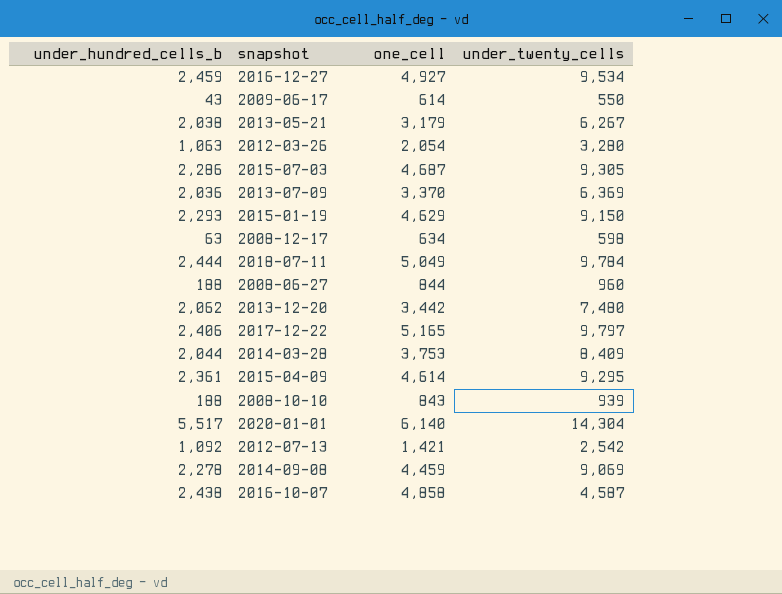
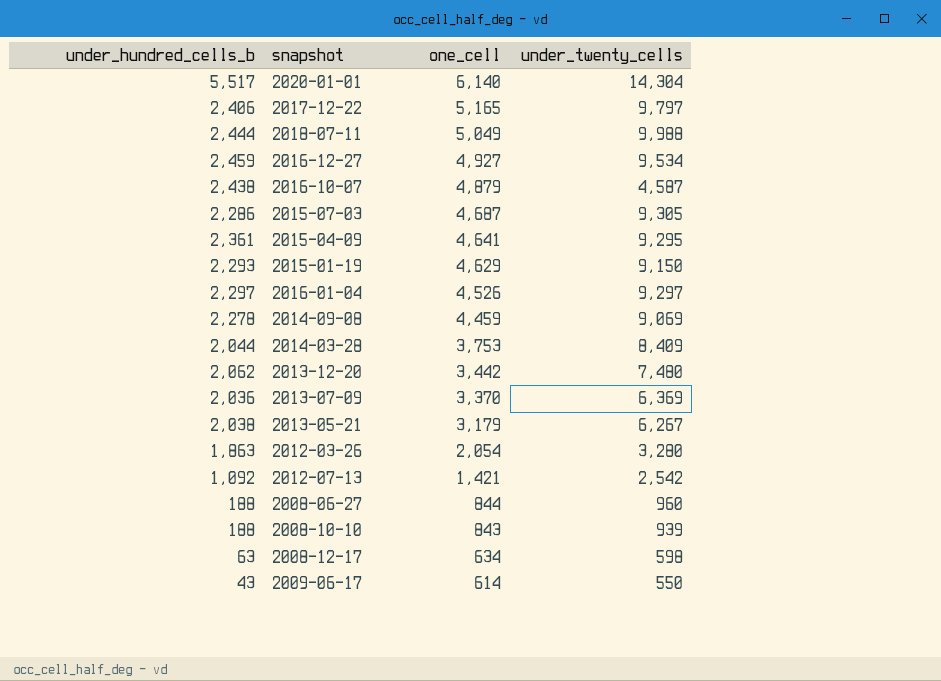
row order: none -> one_cell descending
2018-07-11 | under_twenty_cells: 9,784 -> 9,988
2016-10-07 | one_cell: 4,858 -> 4,879
2015-04-09 | one_cell: 4,614 -> 4,641
row 2016-01-04: none -> 2,297 | 4,526 | 9,297
2012-03-26 | under_hundred_cells_b: 1,063 -> 1,863

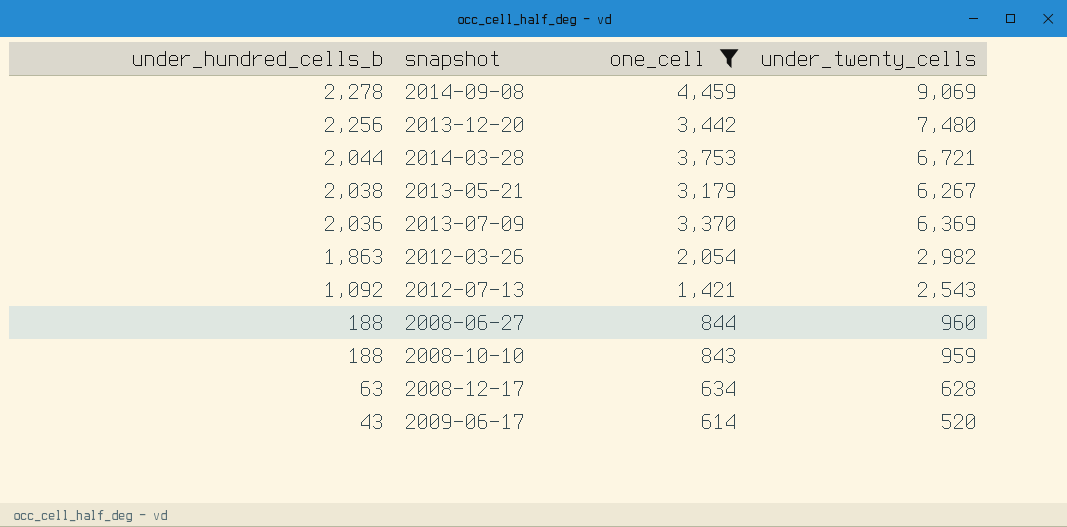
filter: none -> one_cell <= 4,459
row order: one_cell descending -> under_hundred_cells_b descending
2013-12-20 | under_hundred_cells_b: 2,062 -> 2,256
2014-03-28 | under_twenty_cells: 8,409 -> 6,721
2012-03-26 | under_twenty_cells: 3,280 -> 2,982
2012-07-13 | under_twenty_cells: 2,542 -> 2,543
2008-10-10 | under_twenty_cells: 939 -> 959
2008-12-17 | under_twenty_cells: 598 -> 628
2009-06-17 | under_twenty_cells: 550 -> 520

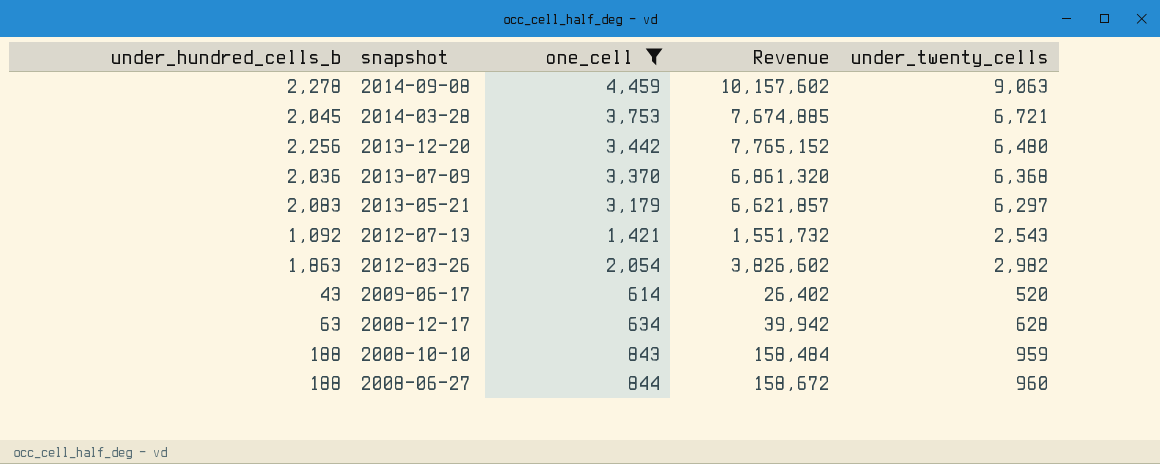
row order: under_hundred_cells_b descending -> snapshot descending
column Revenue | formula: none -> [under_hundred_cells_b] * [one_cell]
2014-09-08 | under_twenty_cells: 9,069 -> 9,063
2014-03-28 | under_hundred_cells_b: 2,044 -> 2,045
2013-12-20 | under_twenty_cells: 7,480 -> 6,480
2013-07-09 | under_twenty_cells: 6,369 -> 6,368
2013-05-21 | under_hundred_cells_b: 2,038 -> 2,083
2013-05-21 | under_twenty_cells: 6,267 -> 6,297

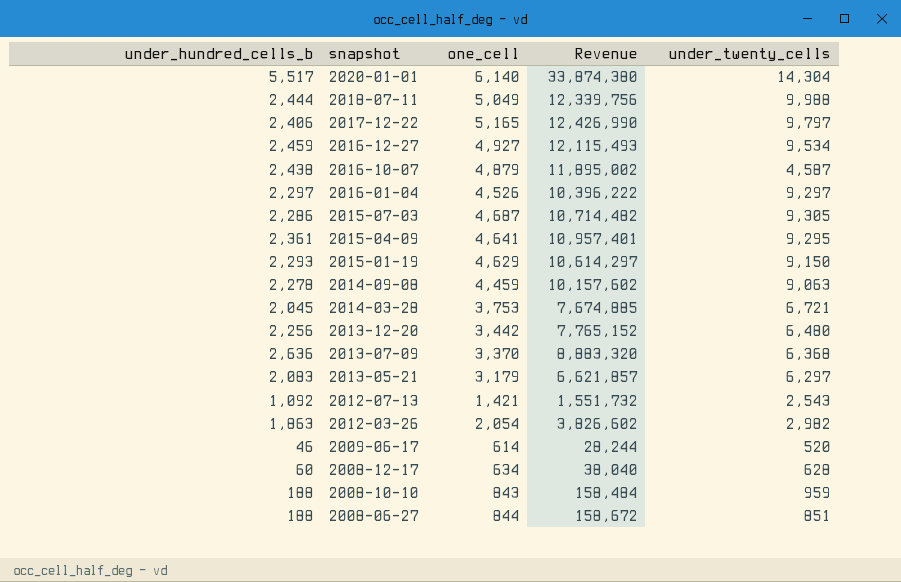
filter: one_cell <= 4,459 -> none
2013-07-09 | under_hundred_cells_b: 2,036 -> 2,636
2013-07-09 | Revenue: 6,861,320 -> 8,883,320
2009-06-17 | under_hundred_cells_b: 43 -> 46
2009-06-17 | Revenue: 26,402 -> 28,244
2008-12-17 | under_hundred_cells_b: 63 -> 60
2008-12-17 | Revenue: 39,942 -> 38,040
2008-06-27 | under_twenty_cells: 960 -> 851

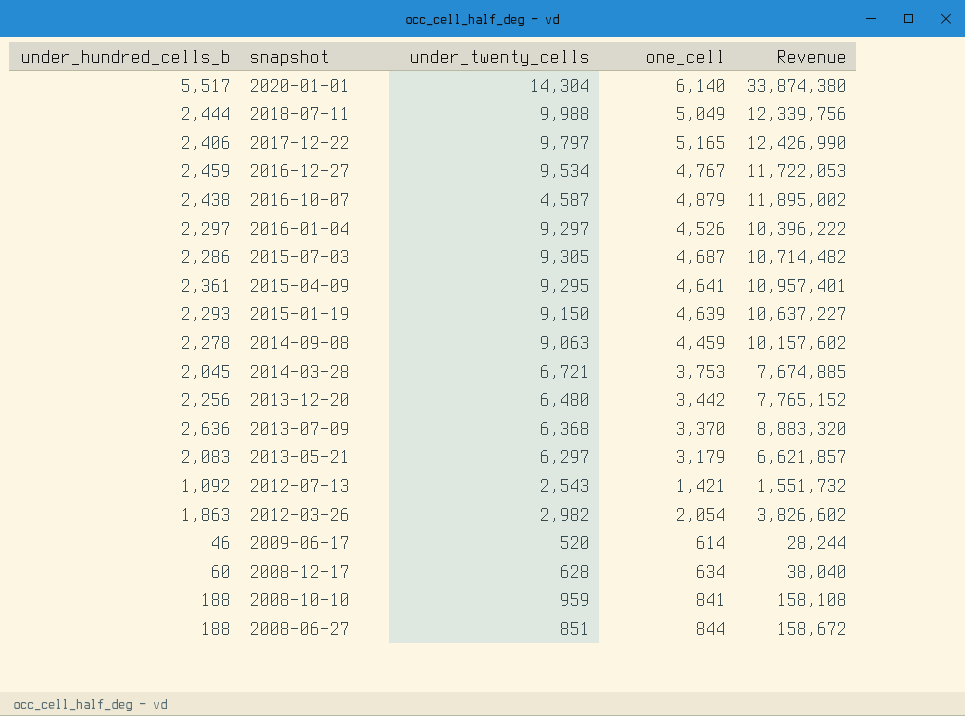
column under_twenty_cells | position: 5 -> 3
2016-12-27 | one_cell: 4,927 -> 4,767
2016-12-27 | Revenue: 12,115,493 -> 11,722,053
2015-01-19 | one_cell: 4,629 -> 4,639
2015-01-19 | Revenue: 10,614,297 -> 10,637,227
2008-10-10 | one_cell: 843 -> 841
2008-10-10 | Revenue: 158,484 -> 158,108

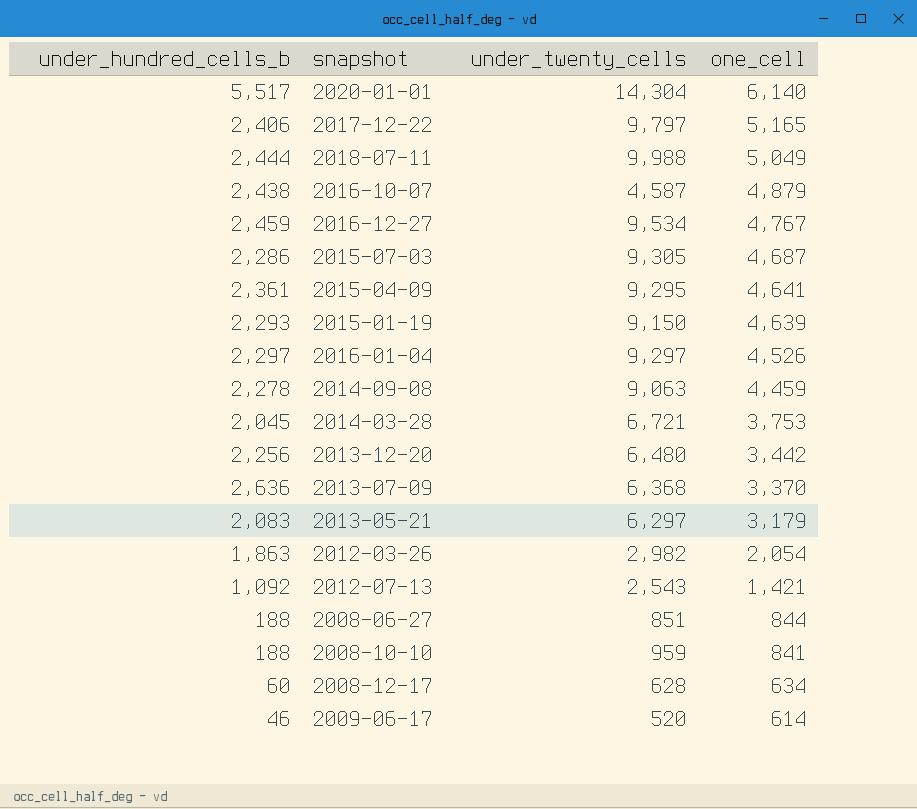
row order: snapshot descending -> one_cell descending
column Revenue | formula: [under_hundred_cells_b] * [one_cell] -> none

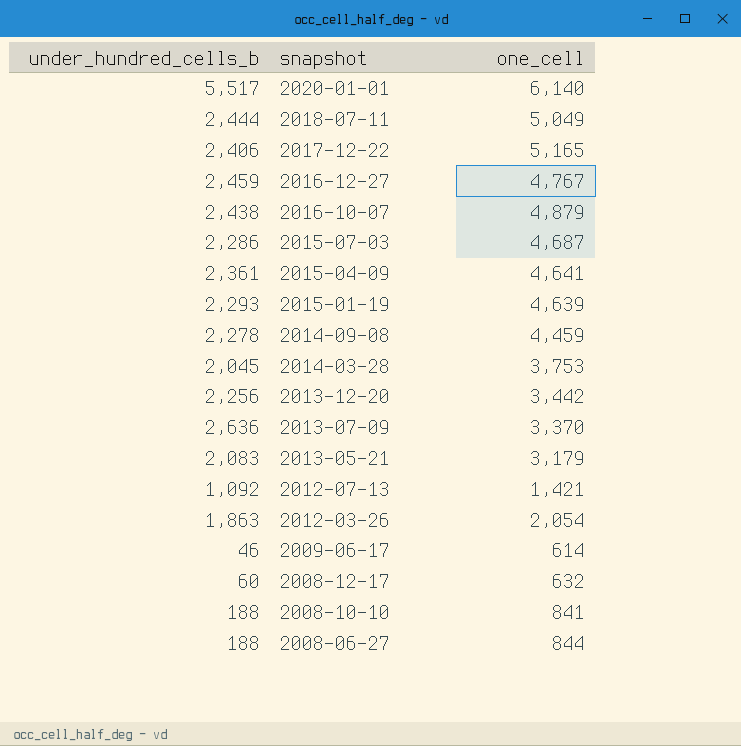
row order: one_cell descending -> snapshot descending
column under_twenty_cells | position: 3 -> none
row 2016-01-04: 2,297 | 9,297 | 4,526 -> none
2008-12-17 | one_cell: 634 -> 632

